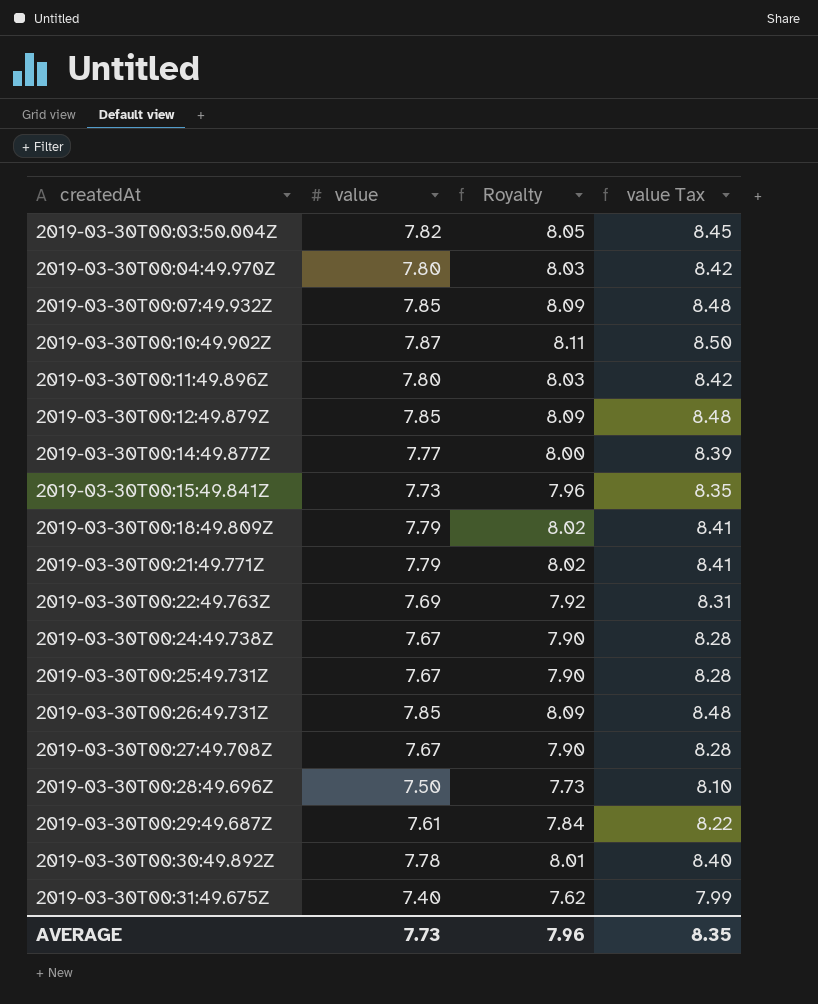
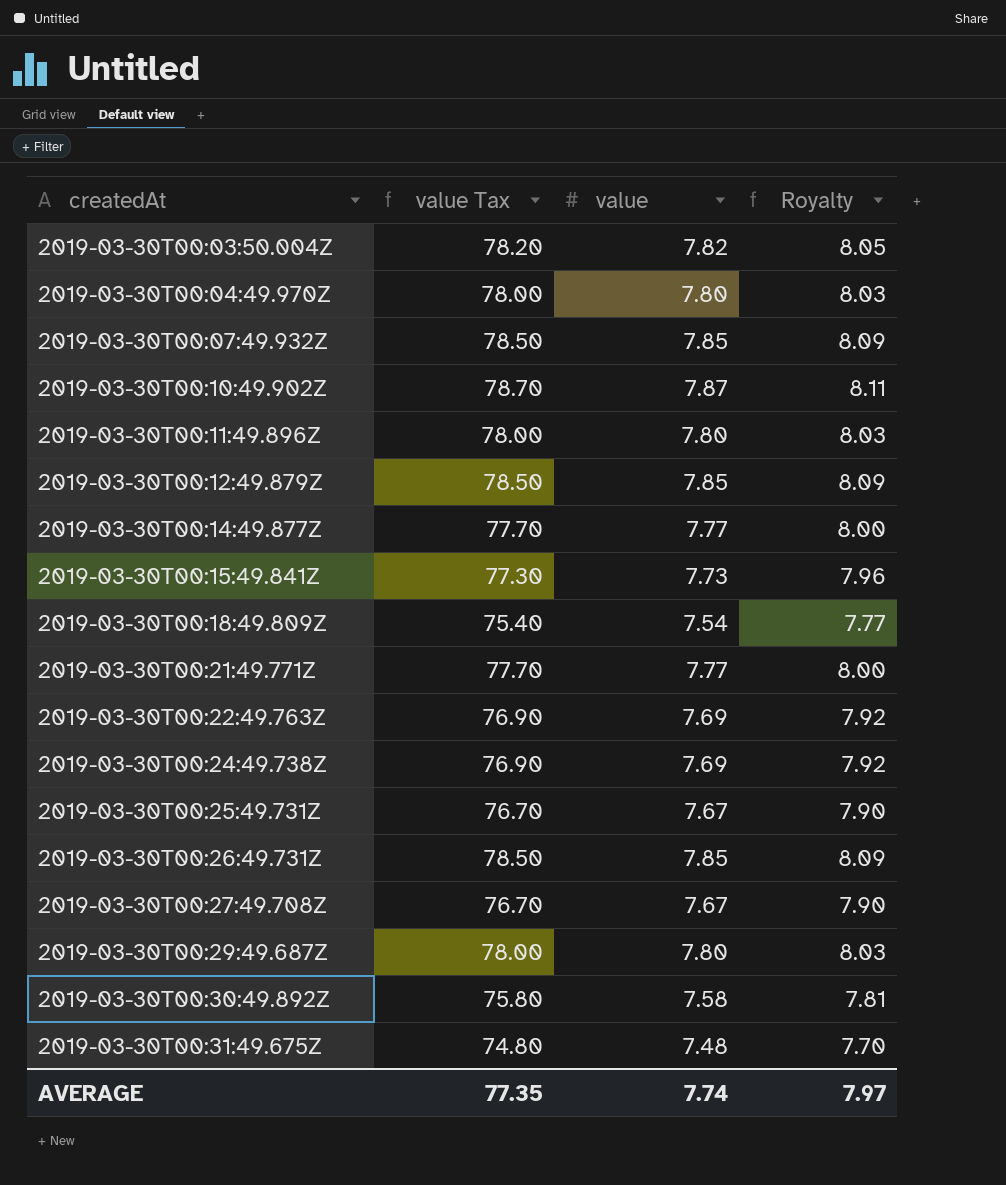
column value Tax | formula: [value] * 1.08 -> [value] * 10
column value Tax | position: 4 -> 2
row 2019-03-30T00:28:49.696Z: 7.50 | 7.73 | 8.10 -> none
2019-03-30T00:18:49.809Z | value: 7.79 -> 7.54
2019-03-30T00:18:49.809Z | Royalty: 8.02 -> 7.77
2019-03-30T00:21:49.771Z | value: 7.79 -> 7.77
2019-03-30T00:21:49.771Z | Royalty: 8.02 -> 8.00
2019-03-30T00:24:49.738Z | value: 7.67 -> 7.69
2019-03-30T00:24:49.738Z | Royalty: 7.90 -> 7.92
2019-03-30T00:29:49.687Z | value: 7.61 -> 7.80
2019-03-30T00:29:49.687Z | Royalty: 7.84 -> 8.03
2019-03-30T00:30:49.892Z | value: 7.78 -> 7.58
2019-03-30T00:30:49.892Z | Royalty: 8.01 -> 7.81
2019-03-30T00:31:49.675Z | value: 7.40 -> 7.48
2019-03-30T00:31:49.675Z | Royalty: 7.62 -> 7.70
AVERAGE | value Tax: 8.35 -> 77.35
AVERAGE | value: 7.73 -> 7.74
AVERAGE | Royalty: 7.96 -> 7.97

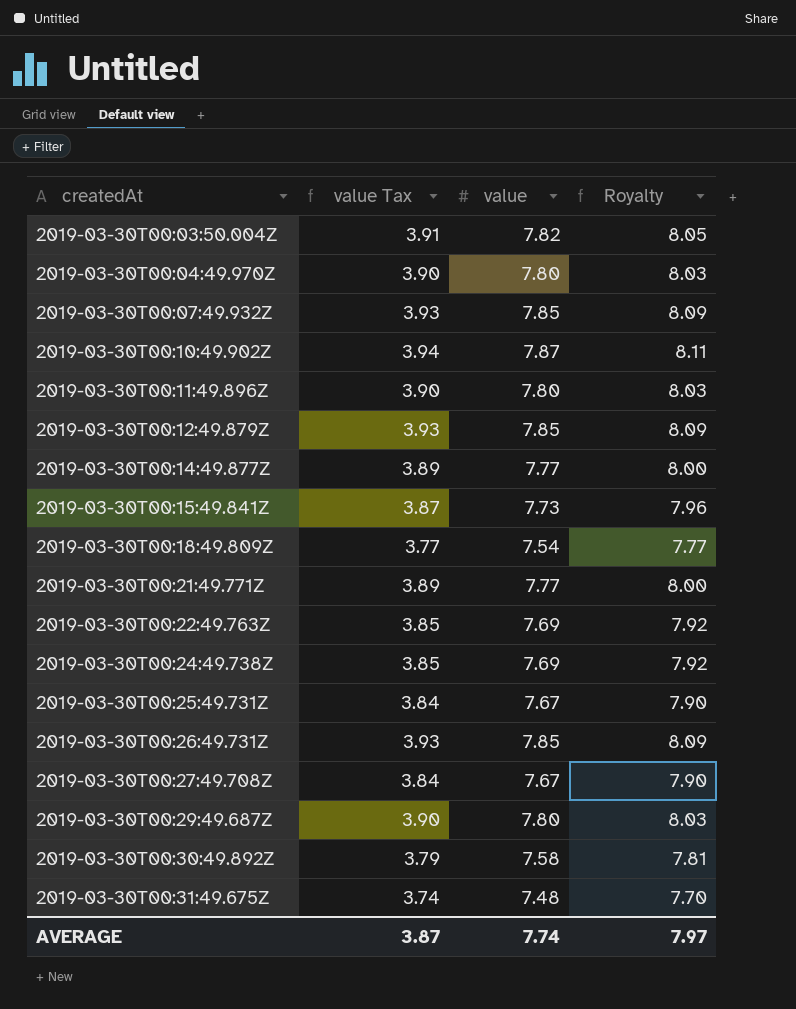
column value Tax | formula: [value] * 10 -> [value] * 0.5
AVERAGE | value Tax: 77.35 -> 3.87

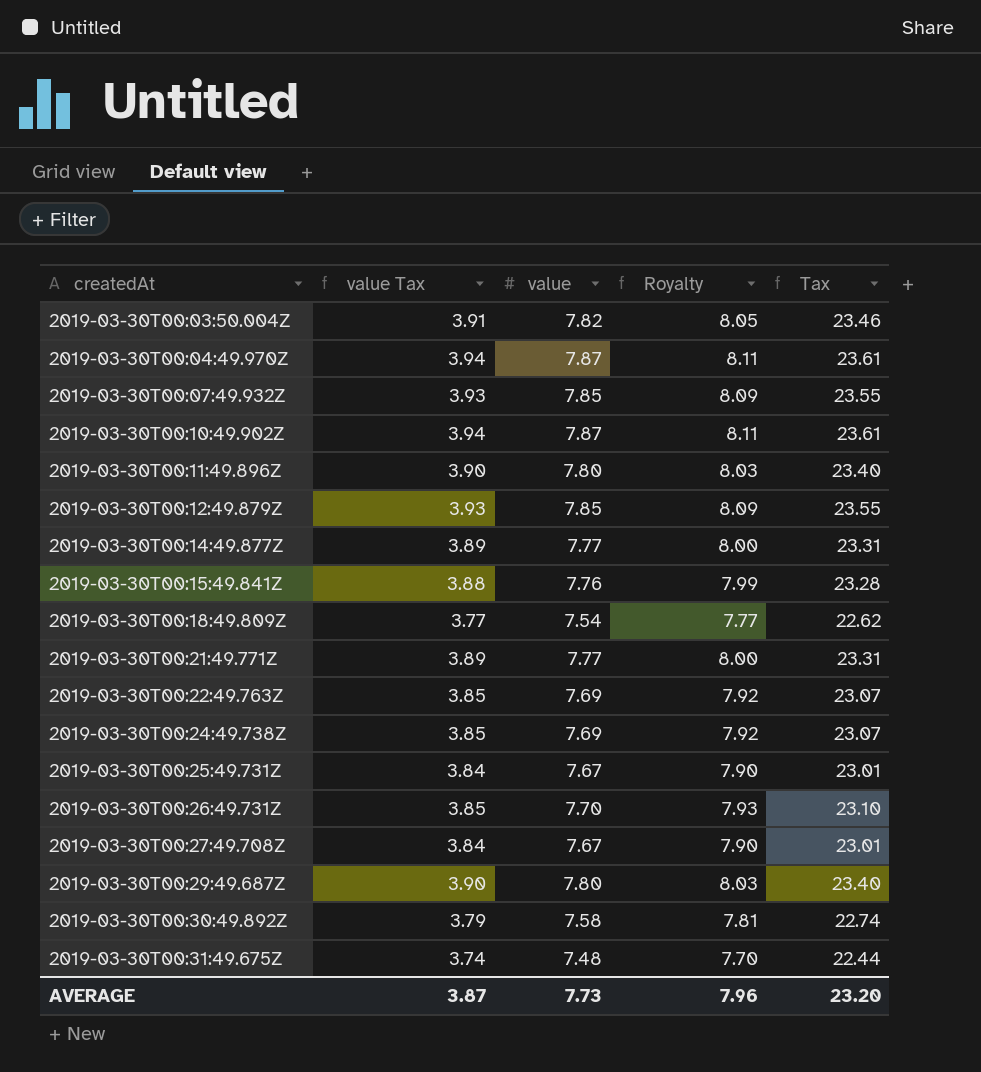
column Tax | formula: none -> [value] * 3
2019-03-30T00:04:49.970Z | value Tax: 3.90 -> 3.94
2019-03-30T00:04:49.970Z | value: 7.80 -> 7.87
2019-03-30T00:04:49.970Z | Royalty: 8.03 -> 8.11
2019-03-30T00:15:49.841Z | value Tax: 3.87 -> 3.88
2019-03-30T00:15:49.841Z | value: 7.73 -> 7.76
2019-03-30T00:15:49.841Z | Royalty: 7.96 -> 7.99
2019-03-30T00:26:49.731Z | value Tax: 3.93 -> 3.85
2019-03-30T00:26:49.731Z | value: 7.85 -> 7.70
2019-03-30T00:26:49.731Z | Royalty: 8.09 -> 7.93
AVERAGE | value: 7.74 -> 7.73
AVERAGE | Royalty: 7.97 -> 7.96

